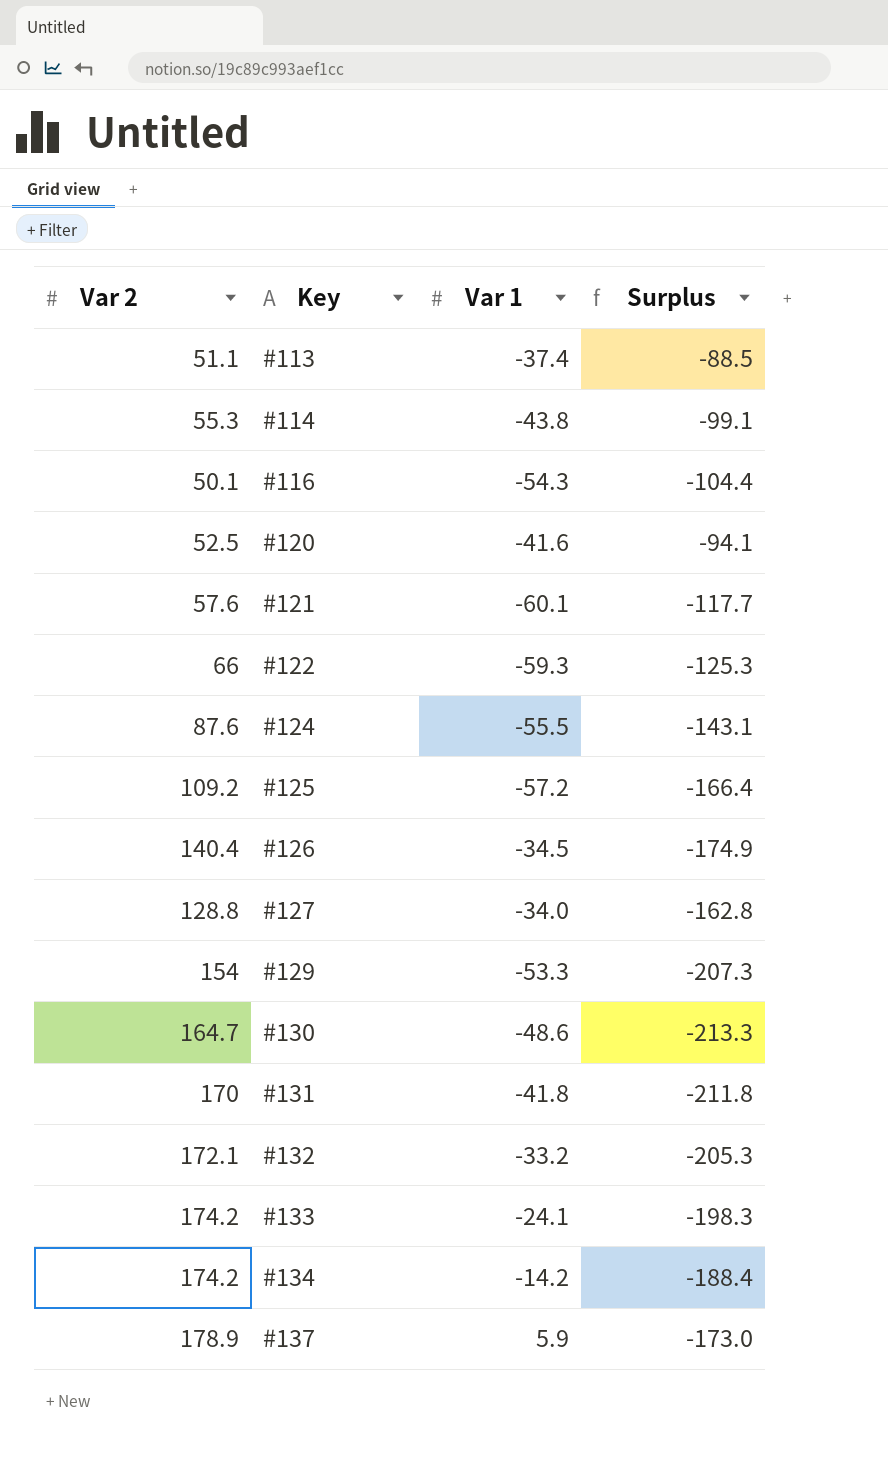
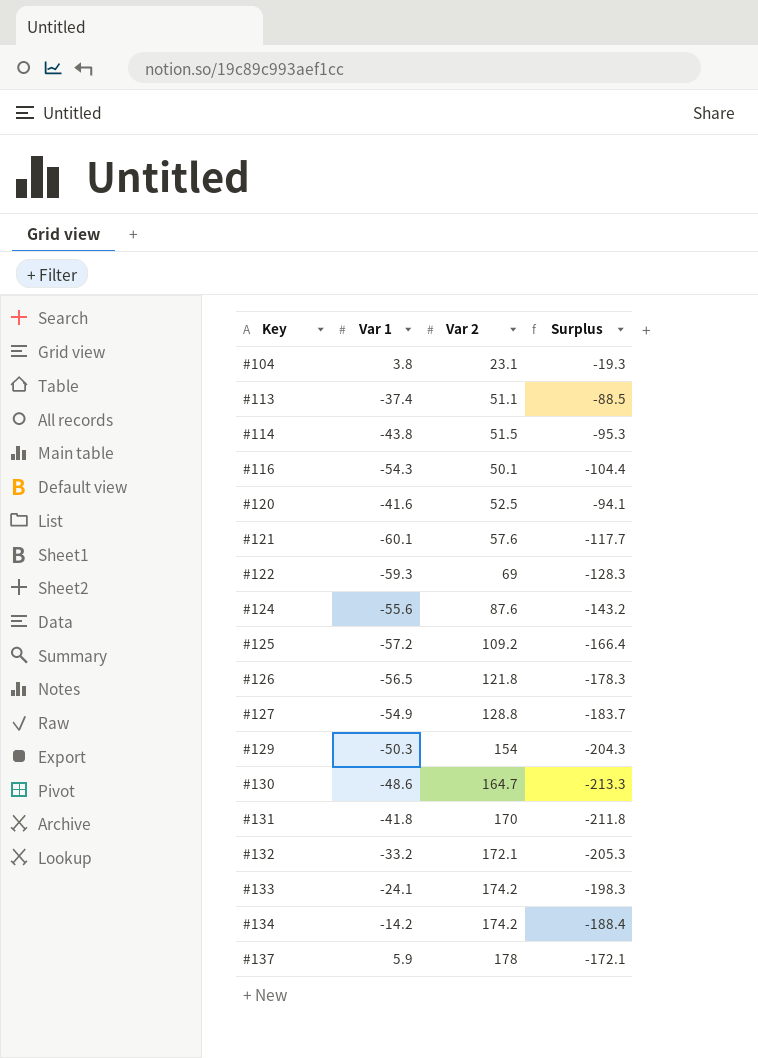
column Var 2 | position: 1 -> 3
row #104: none -> 3.8 | 23.1 | -19.3
#114 | Var 2: 55.3 -> 51.5
#114 | Surplus: -99.1 -> -95.3
#122 | Var 2: 66 -> 69
#122 | Surplus: -125.3 -> -128.3
#124 | Var 1: -55.5 -> -55.6
#124 | Surplus: -143.1 -> -143.2
#126 | Var 1: -34.5 -> -56.5
#126 | Var 2: 140.4 -> 121.8
#126 | Surplus: -174.9 -> -178.3
#127 | Var 1: -34.0 -> -54.9
#127 | Surplus: -162.8 -> -183.7
#129 | Var 1: -53.3 -> -50.3
#129 | Surplus: -207.3 -> -204.3
#137 | Var 2: 178.9 -> 178
#137 | Surplus: -173.0 -> -172.1

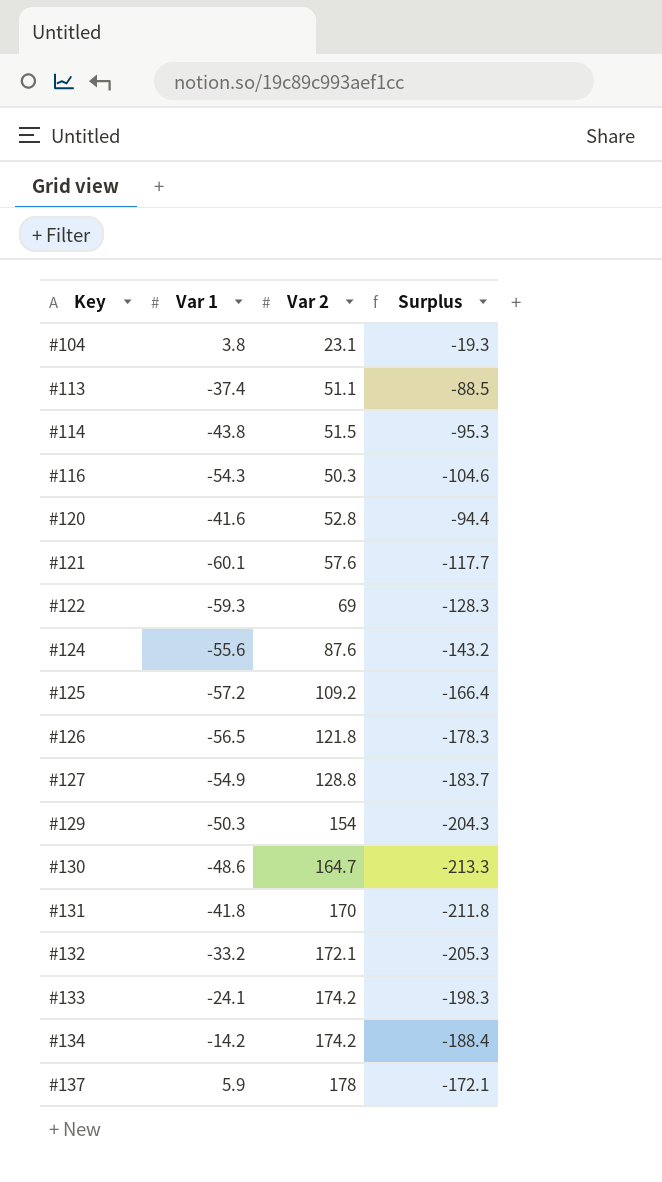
#116 | Var 2: 50.1 -> 50.3
#116 | Surplus: -104.4 -> -104.6
#120 | Var 2: 52.5 -> 52.8
#120 | Surplus: -94.1 -> -94.4

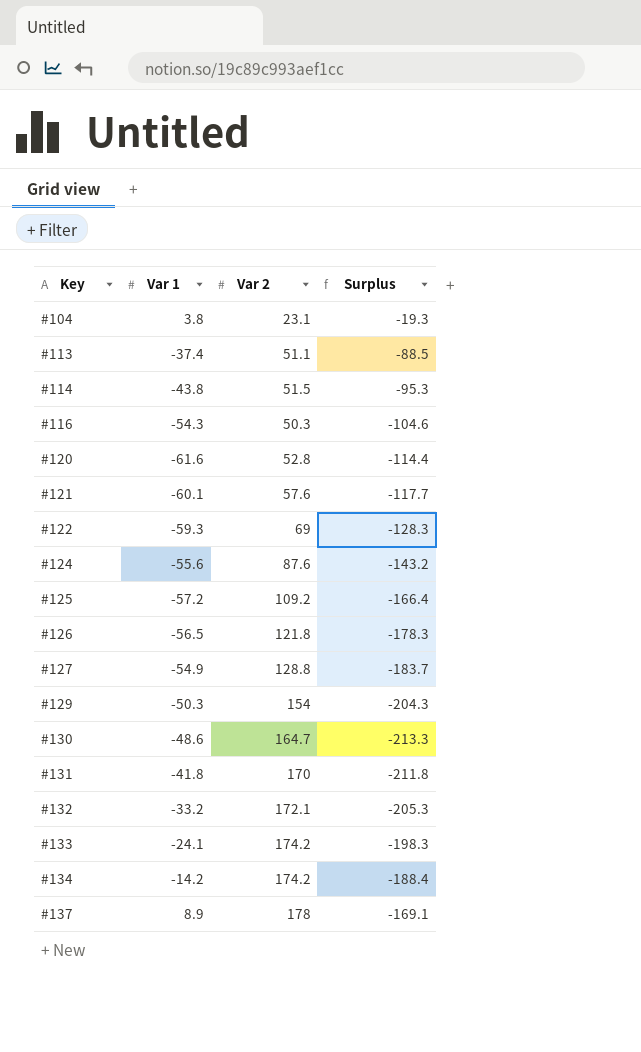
#120 | Var 1: -41.6 -> -61.6
#120 | Surplus: -94.4 -> -114.4
#137 | Var 1: 5.9 -> 8.9
#137 | Surplus: -172.1 -> -169.1

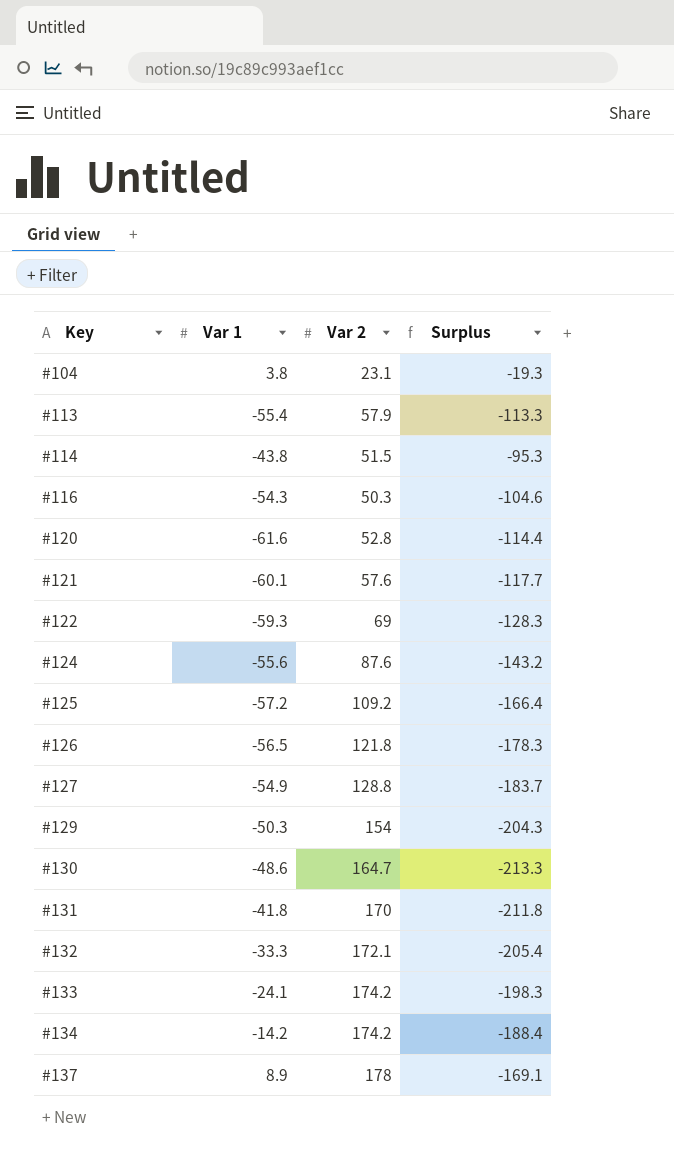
#113 | Var 1: -37.4 -> -55.4
#113 | Var 2: 51.1 -> 57.9
#113 | Surplus: -88.5 -> -113.3
#132 | Var 1: -33.2 -> -33.3
#132 | Surplus: -205.3 -> -205.4

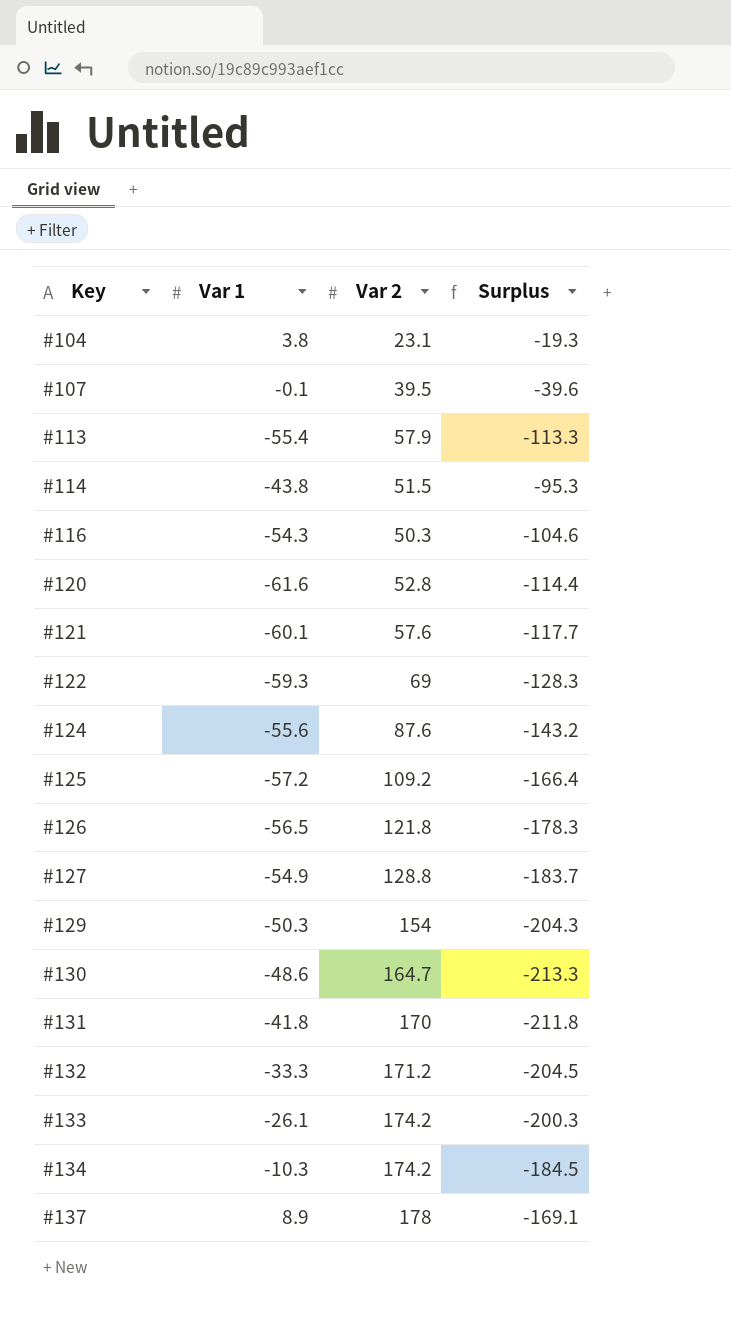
row #107: none -> -0.1 | 39.5 | -39.6
#132 | Var 2: 172.1 -> 171.2
#132 | Surplus: -205.4 -> -204.5
#133 | Var 1: -24.1 -> -26.1
#133 | Surplus: -198.3 -> -200.3
#134 | Var 1: -14.2 -> -10.3
#134 | Surplus: -188.4 -> -184.5

